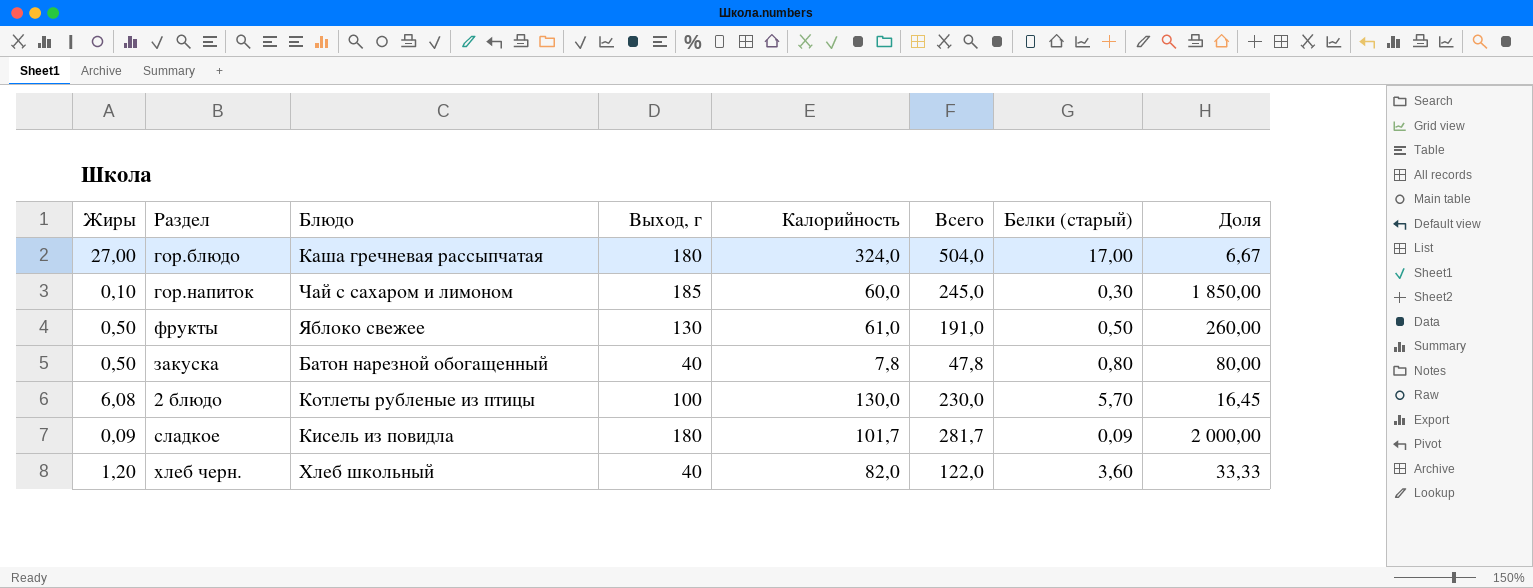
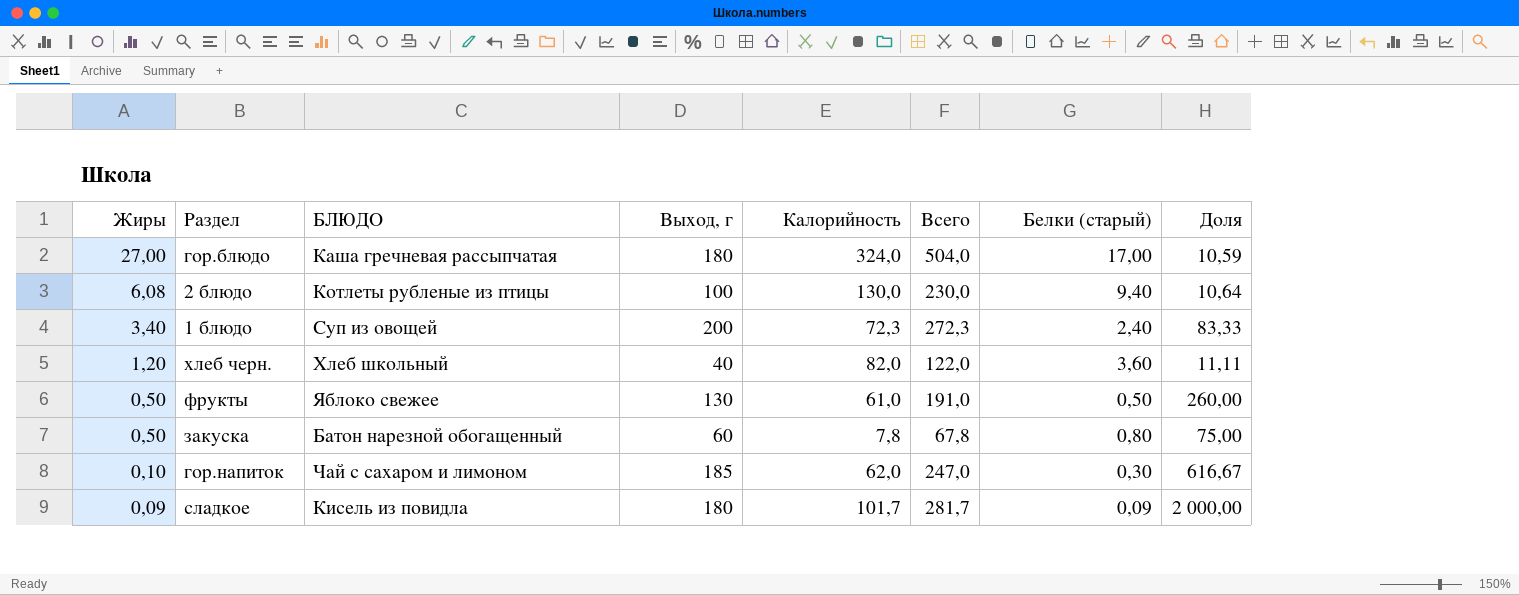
row order: none -> Жиры descending
column name: Блюдо -> БЛЮДО
column Доля | formula: [Выход, г] / [Жиры] -> [Выход, г] / [Белки (старый)]
2 блюдо | Белки (старый): 5,70 -> 9,40
row 1 блюдо: none -> 3,40 | Суп из овощей | 200 | 72,3 | 272,3 | 2,40 | 83,33
закуска | Выход, г: 40 -> 60
закуска | Всего: 47,8 -> 67,8
гор.напиток | Калорийность: 60,0 -> 62,0
гор.напиток | Всего: 245,0 -> 247,0

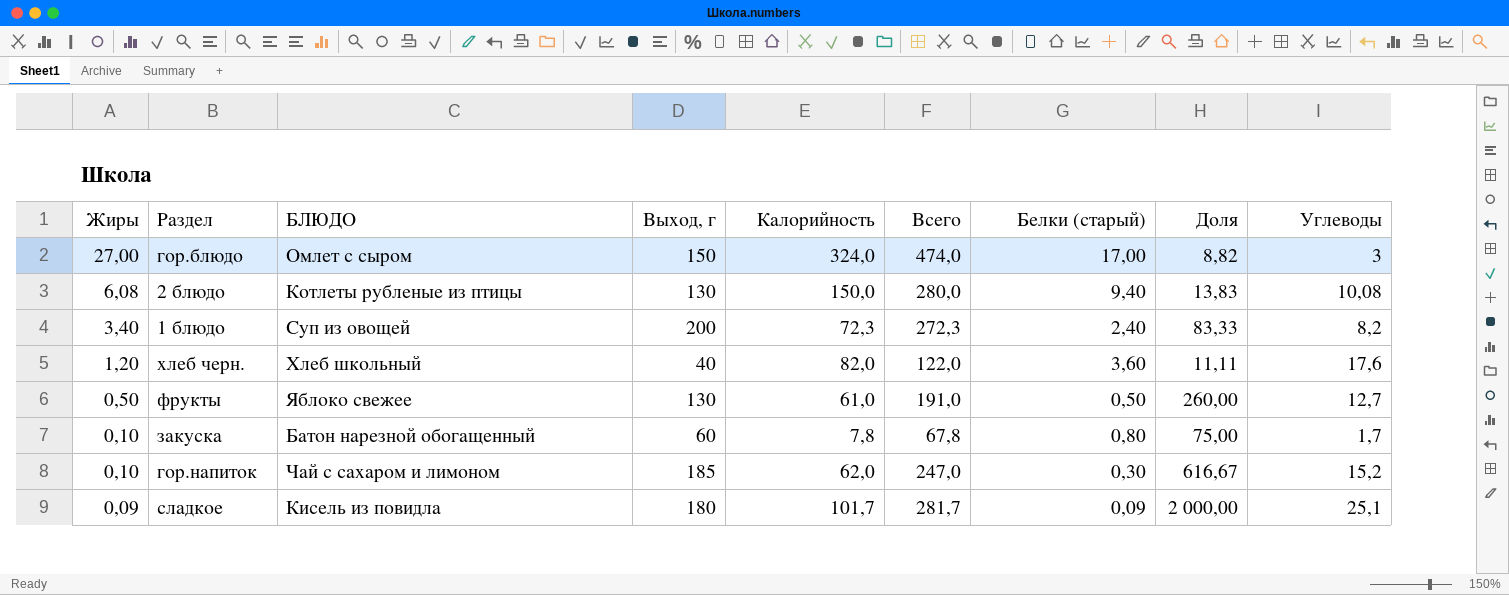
column Углеводы | position: none -> 9
гор.блюдо | БЛЮДО: Каша гречневая рассыпчатая -> Омлет с сыром
гор.блюдо | Выход, г: 180 -> 150
гор.блюдо | Всего: 504,0 -> 474,0
гор.блюдо | Доля: 10,59 -> 8,82
2 блюдо | Выход, г: 100 -> 130
2 блюдо | Калорийность: 130,0 -> 150,0
2 блюдо | Всего: 230,0 -> 280,0
2 блюдо | Доля: 10,64 -> 13,83
закуска | Жиры: 0,50 -> 0,10

